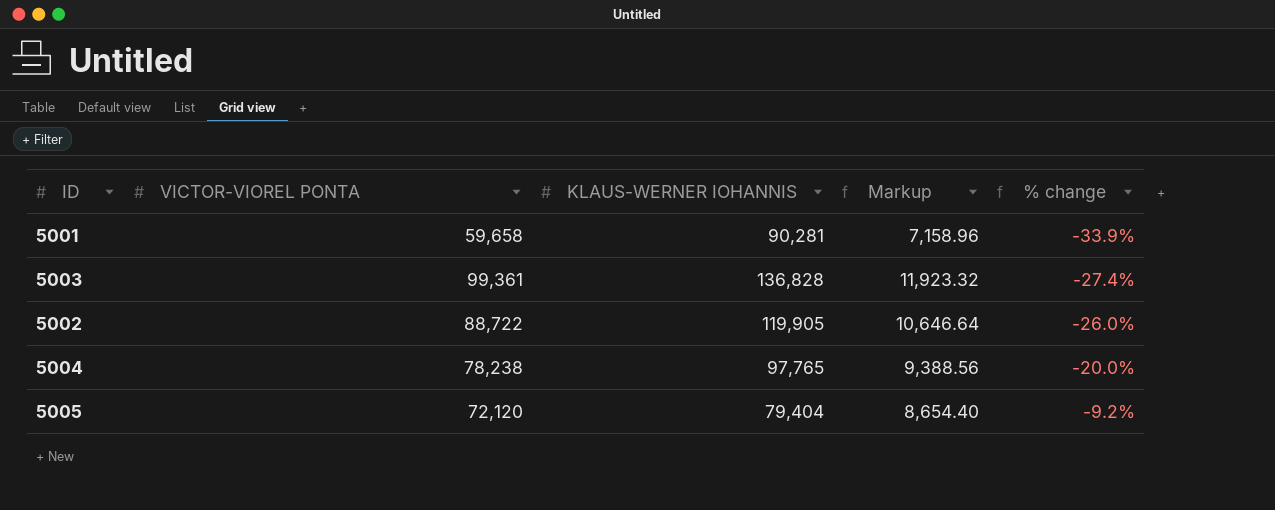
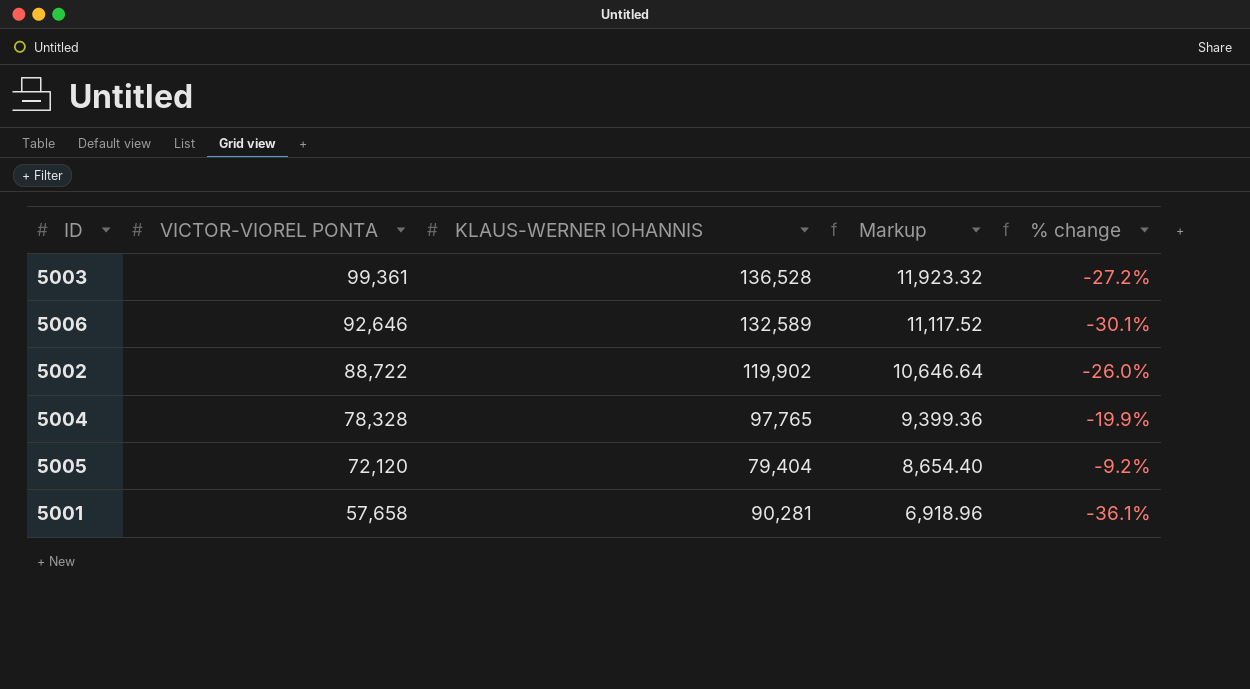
row order: % change ascending -> VICTOR-VIOREL PONTA descending
5003 | KLAUS-WERNER IOHANNIS: 136,828 -> 136,528
5003 | % change: -27.4% -> -27.2%
row 5006: none -> 92,646 | 132,589 | 11,117.52 | -30.1%
5002 | KLAUS-WERNER IOHANNIS: 119,905 -> 119,902
5004 | VICTOR-VIOREL PONTA: 78,238 -> 78,328
5004 | Markup: 9,388.56 -> 9,399.36
5004 | % change: -20.0% -> -19.9%
5001 | VICTOR-VIOREL PONTA: 59,658 -> 57,658
5001 | Markup: 7,158.96 -> 6,918.96
5001 | % change: -33.9% -> -36.1%

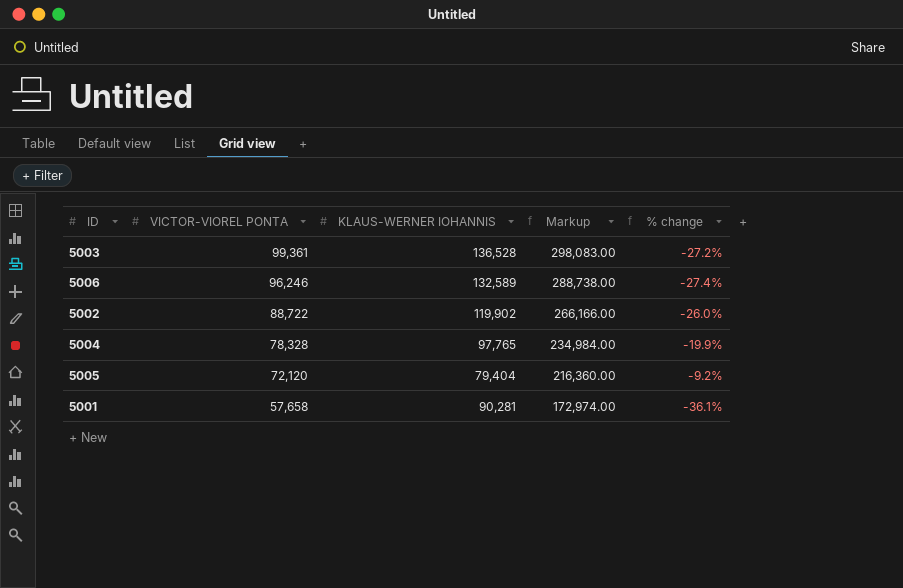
column Markup | formula: [VICTOR-VIOREL PONTA] * 0.12 -> [VICTOR-VIOREL PONTA] * 3
5006 | VICTOR-VIOREL PONTA: 92,646 -> 96,246
5006 | % change: -30.1% -> -27.4%

